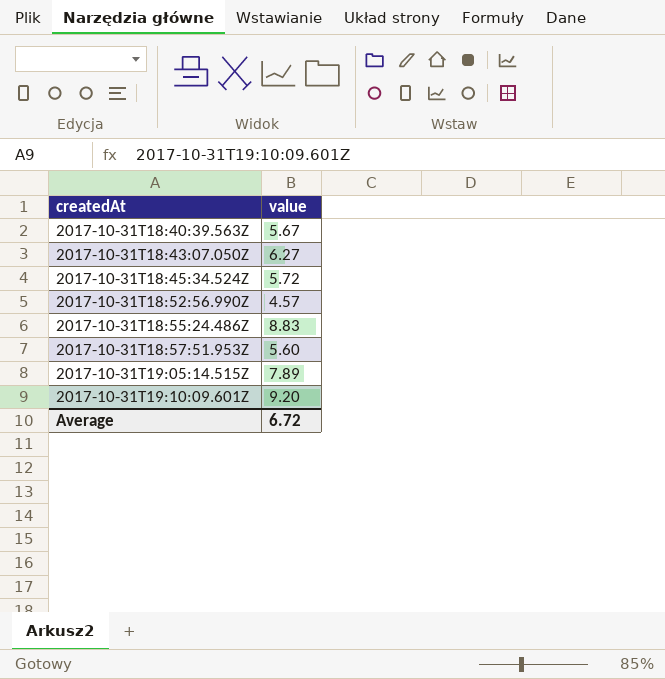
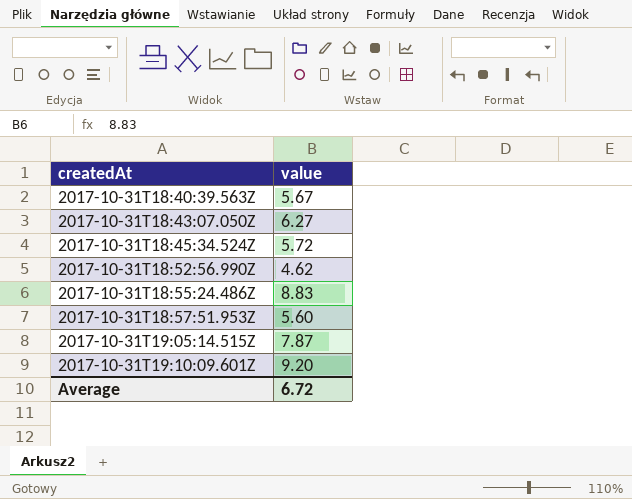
2017-10-31T18:52:56.990Z | value: 4.57 -> 4.62
2017-10-31T19:05:14.515Z | value: 7.89 -> 7.87

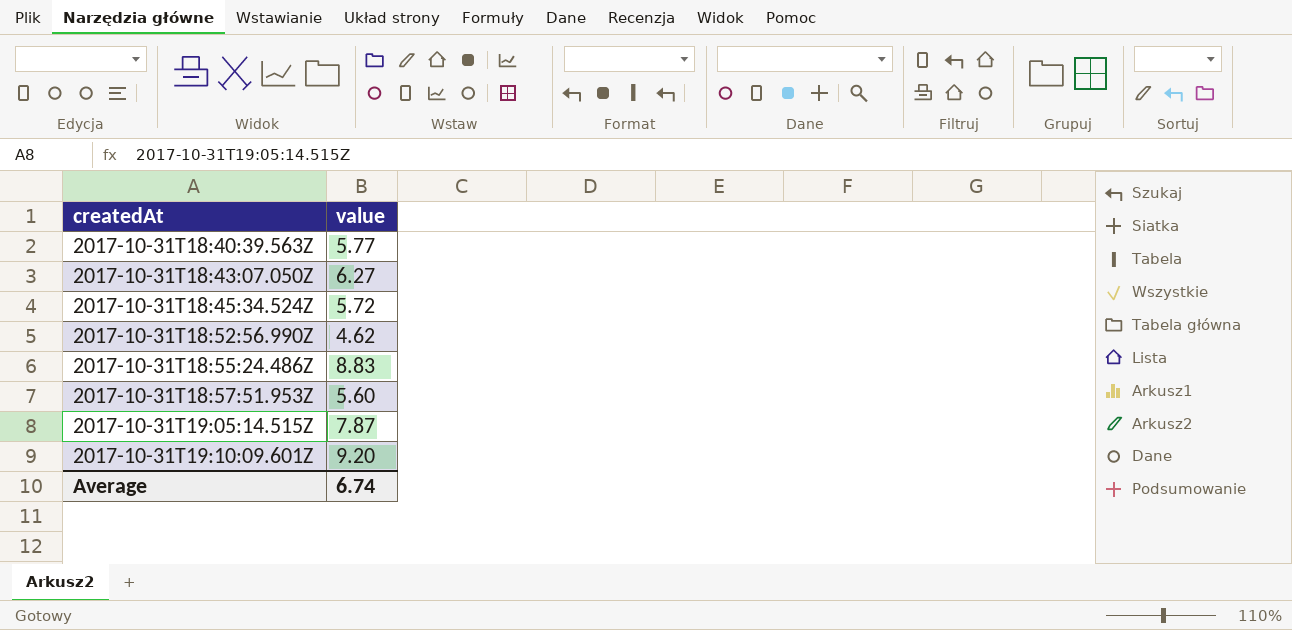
2017-10-31T18:40:39.563Z | value: 5.67 -> 5.77
Average | value: 6.72 -> 6.74

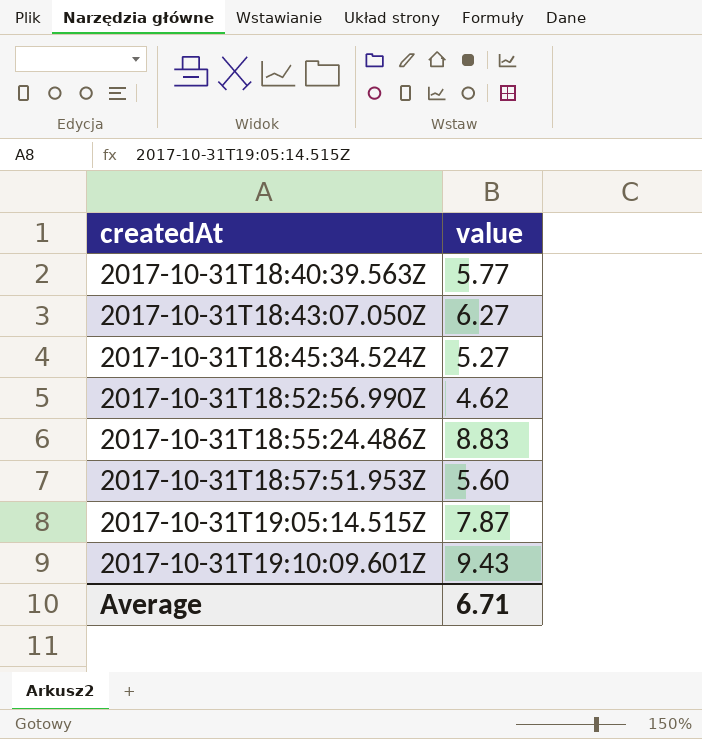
2017-10-31T18:45:34.524Z | value: 5.72 -> 5.27
2017-10-31T19:10:09.601Z | value: 9.20 -> 9.43
Average | value: 6.74 -> 6.71

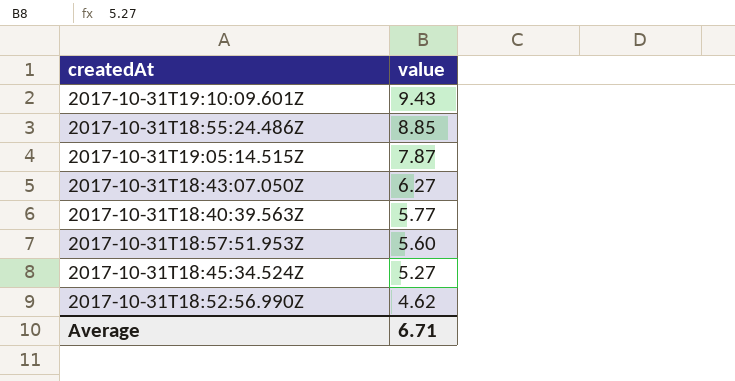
row order: createdAt ascending -> value descending
2017-10-31T18:55:24.486Z | value: 8.83 -> 8.85

